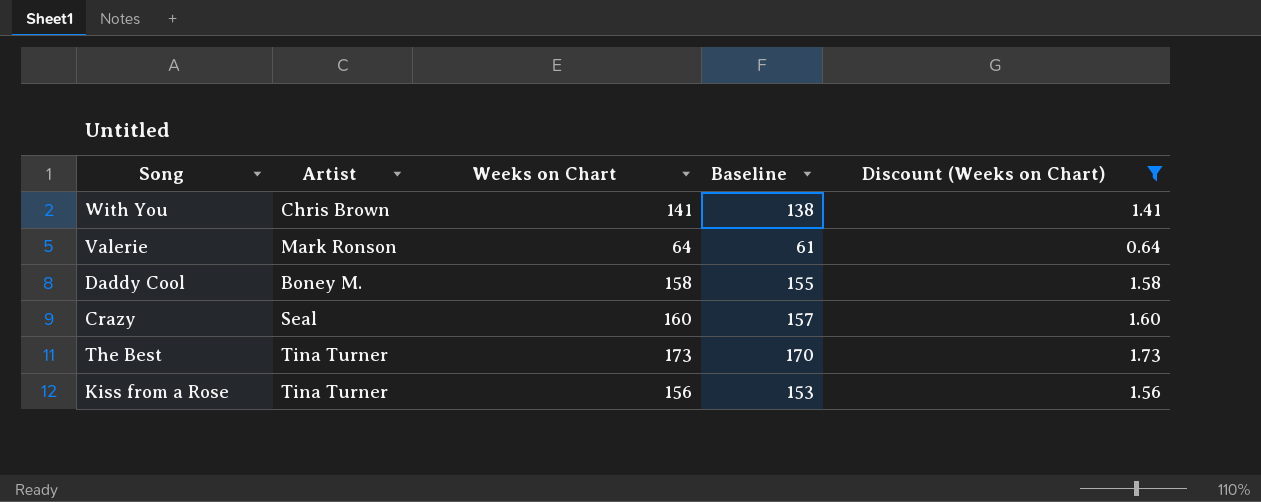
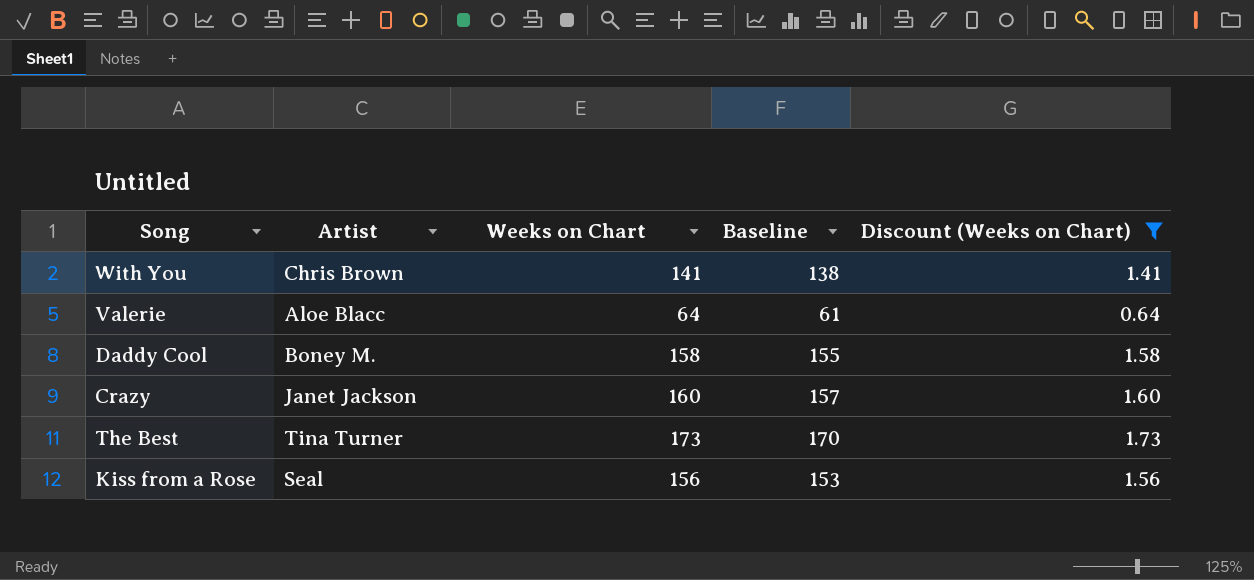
Valerie | Artist: Mark Ronson -> Aloe Blacc
Crazy | Artist: Seal -> Janet Jackson
Kiss from a Rose | Artist: Tina Turner -> Seal

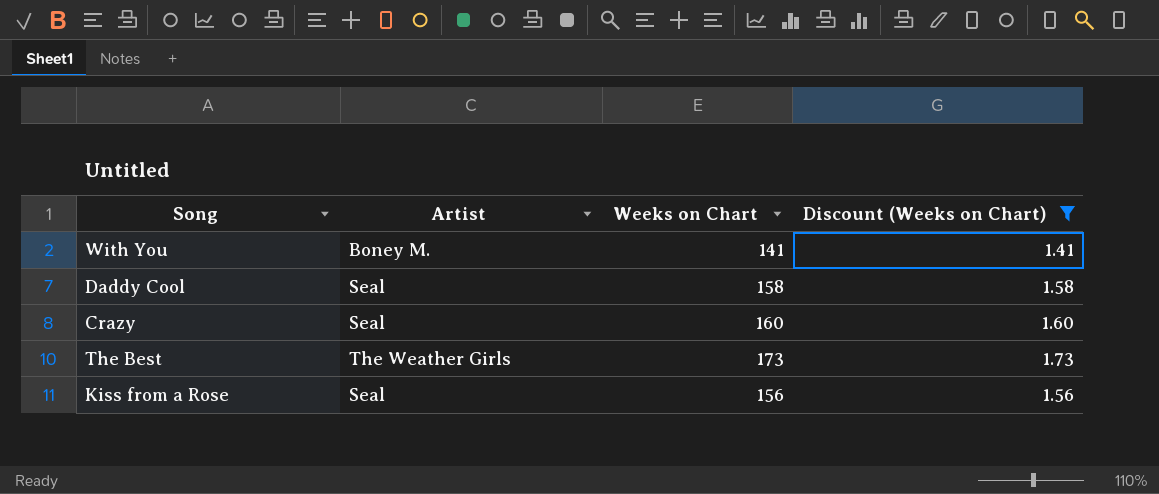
column Baseline | formula: [Weeks on Chart] - 3 -> none
row Valerie: Aloe Blacc | 64 | 61 | 0.64 -> none
With You | Artist: Chris Brown -> Boney M.
Daddy Cool | Artist: Boney M. -> Seal
Crazy | Artist: Janet Jackson -> Seal
The Best | Artist: Tina Turner -> The Weather Girls

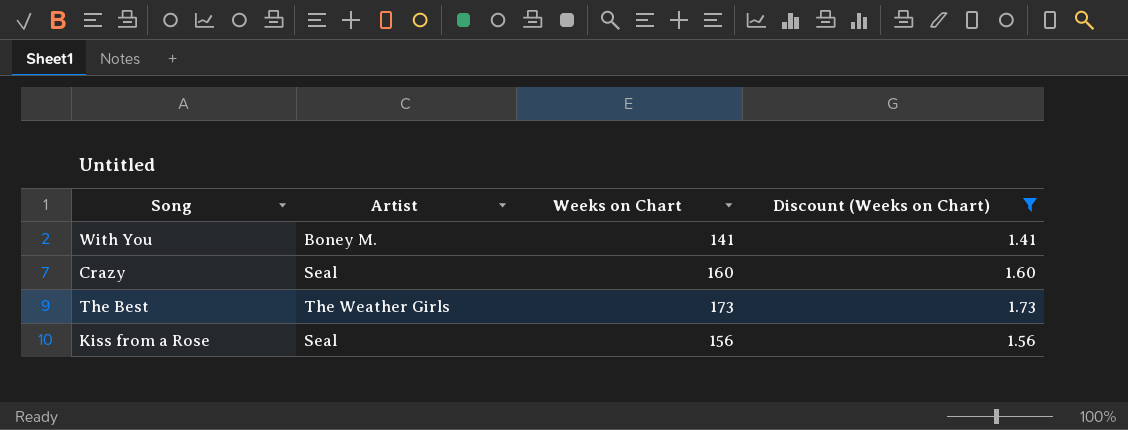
row Daddy Cool: Seal | 158 | 1.58 -> none

